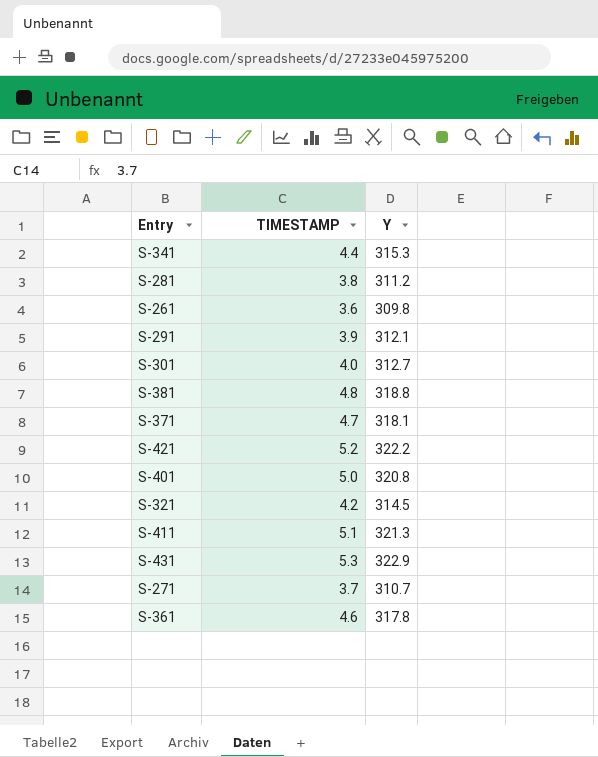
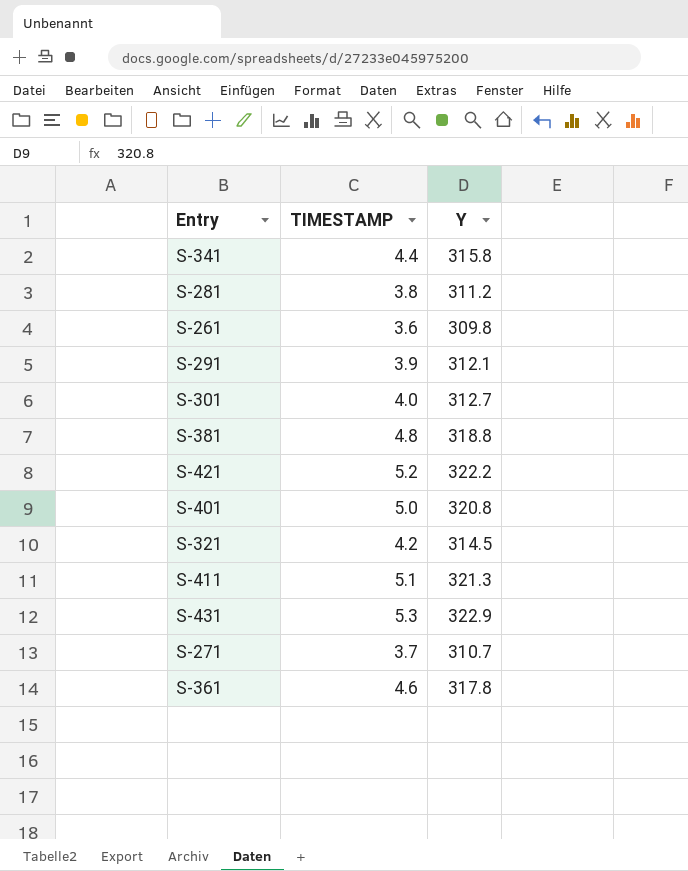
row S-371: 4.7 | 318.1 -> none
S-341 | Y: 315.3 -> 315.8

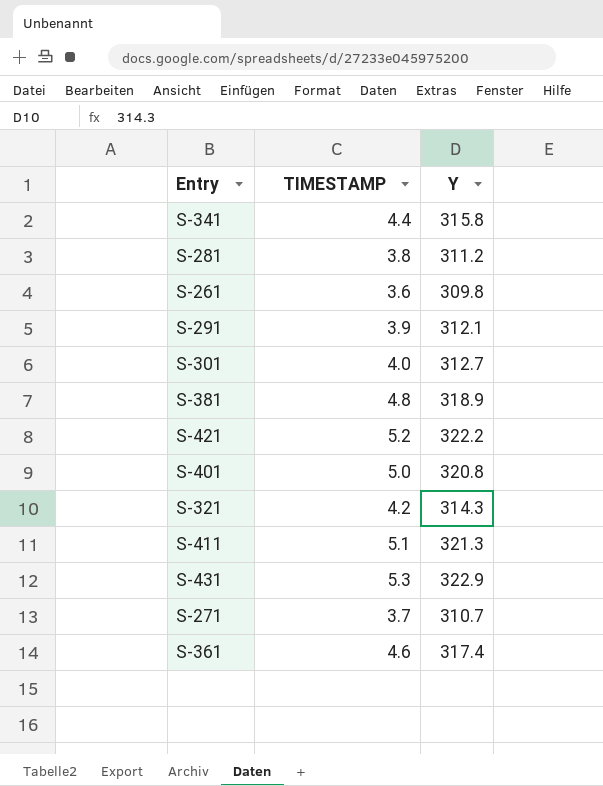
S-381 | Y: 318.8 -> 318.9
S-321 | Y: 314.5 -> 314.3
S-361 | Y: 317.8 -> 317.4

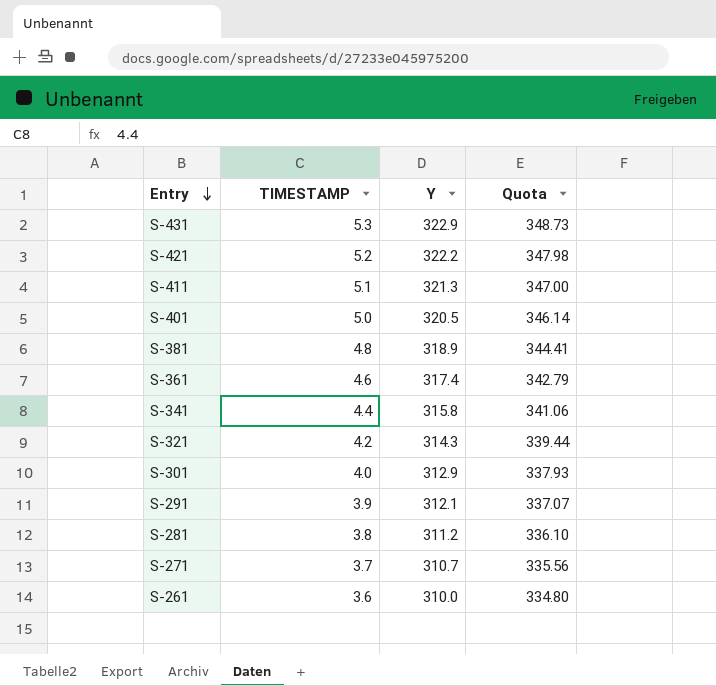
row order: none -> Entry descending
column Quota | formula: none -> [Y] * 1.08
S-401 | Y: 320.8 -> 320.5
S-301 | Y: 312.7 -> 312.9
S-261 | Y: 309.8 -> 310.0

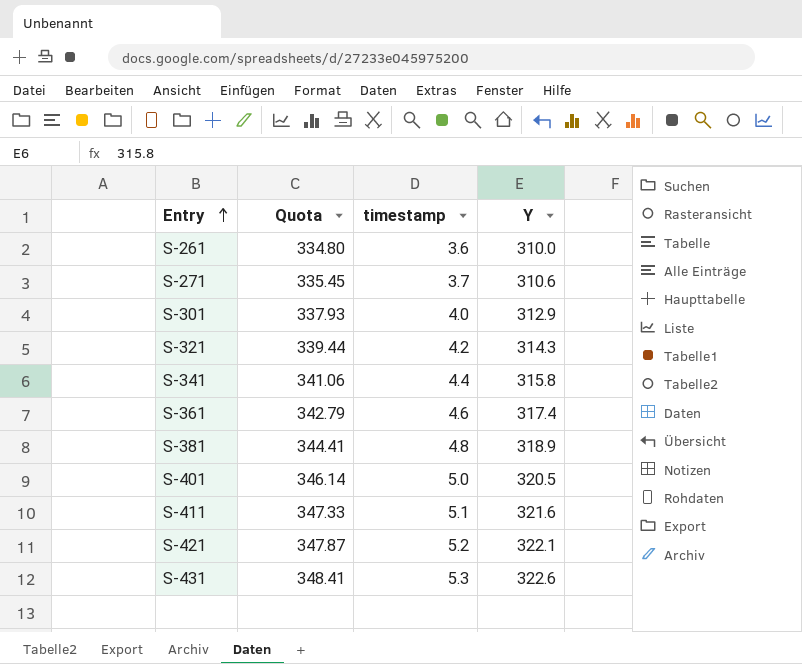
row order: Entry descending -> Entry ascending
column Quota | position: 4 -> 2
column name: TIMESTAMP -> timestamp
row S-291: 3.9 | 312.1 | 337.07 -> none
row S-281: 3.8 | 311.2 | 336.10 -> none
S-271 | Quota: 335.56 -> 335.45
S-271 | Y: 310.7 -> 310.6
S-411 | Quota: 347.00 -> 347.33
S-411 | Y: 321.3 -> 321.6
S-421 | Quota: 347.98 -> 347.87
S-421 | Y: 322.2 -> 322.1
S-431 | Quota: 348.73 -> 348.41
S-431 | Y: 322.9 -> 322.6

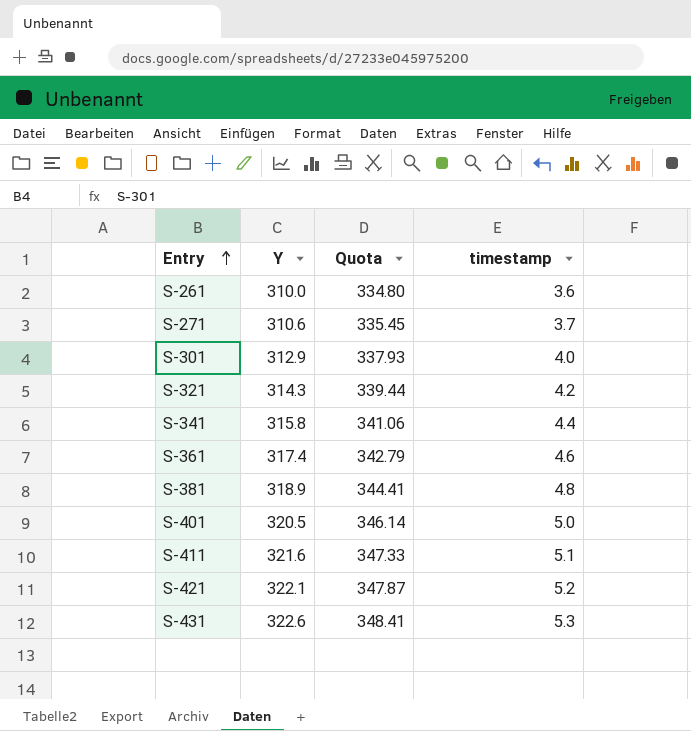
column Y | position: 4 -> 2

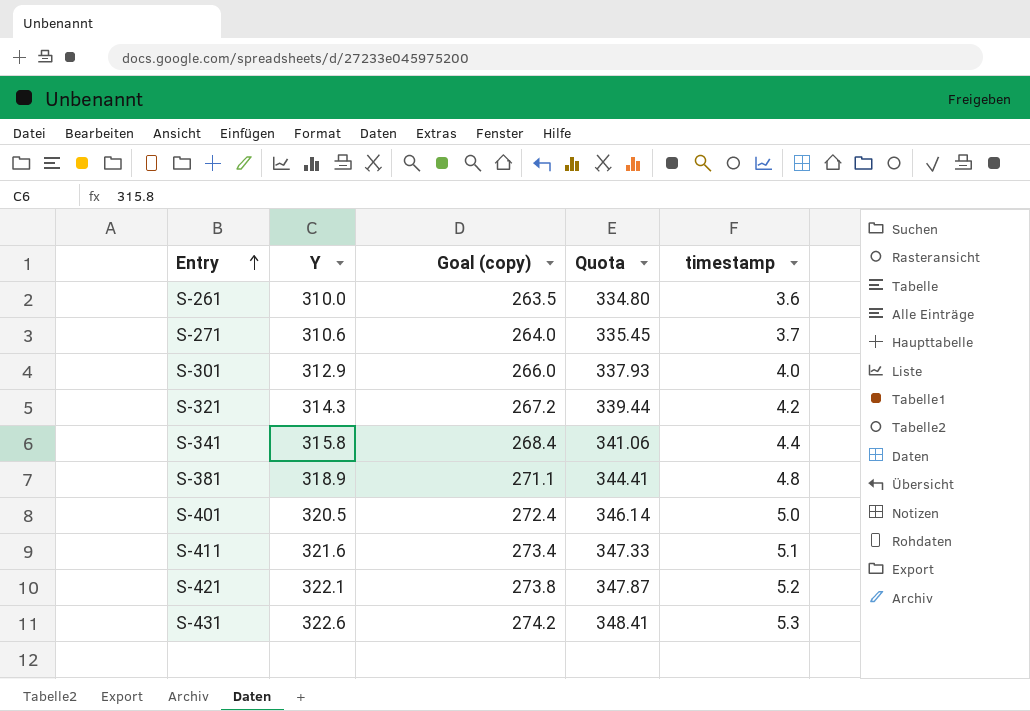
column Goal (copy) | formula: none -> [Y] * 0.85
row S-361: 317.4 | 342.79 | 4.6 -> none

